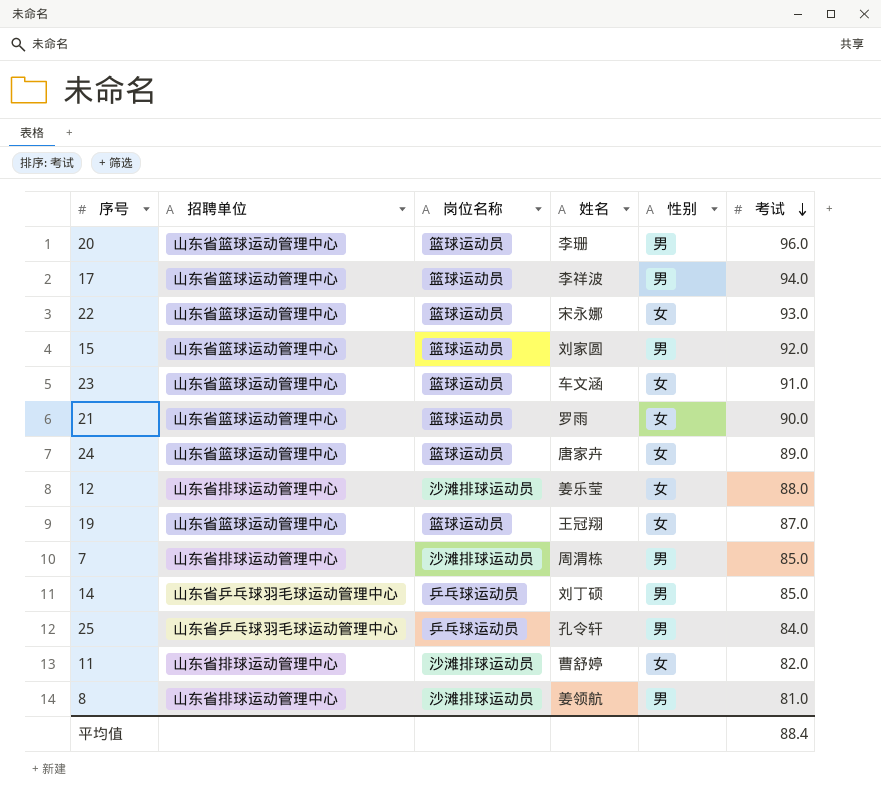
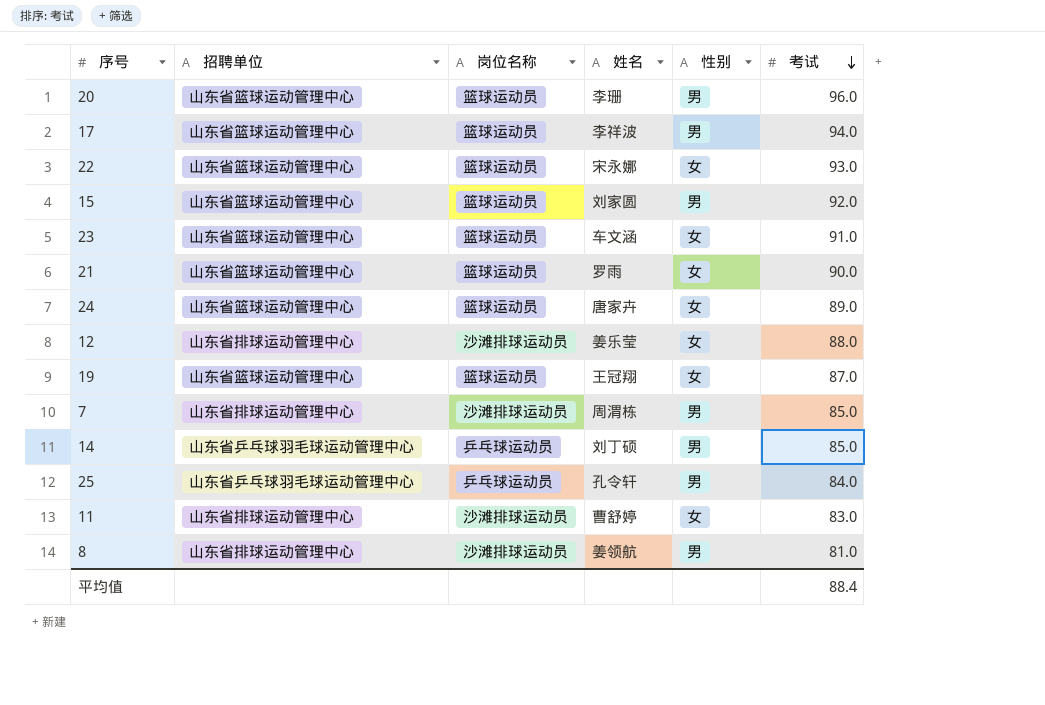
11 | 考试: 82.0 -> 83.0

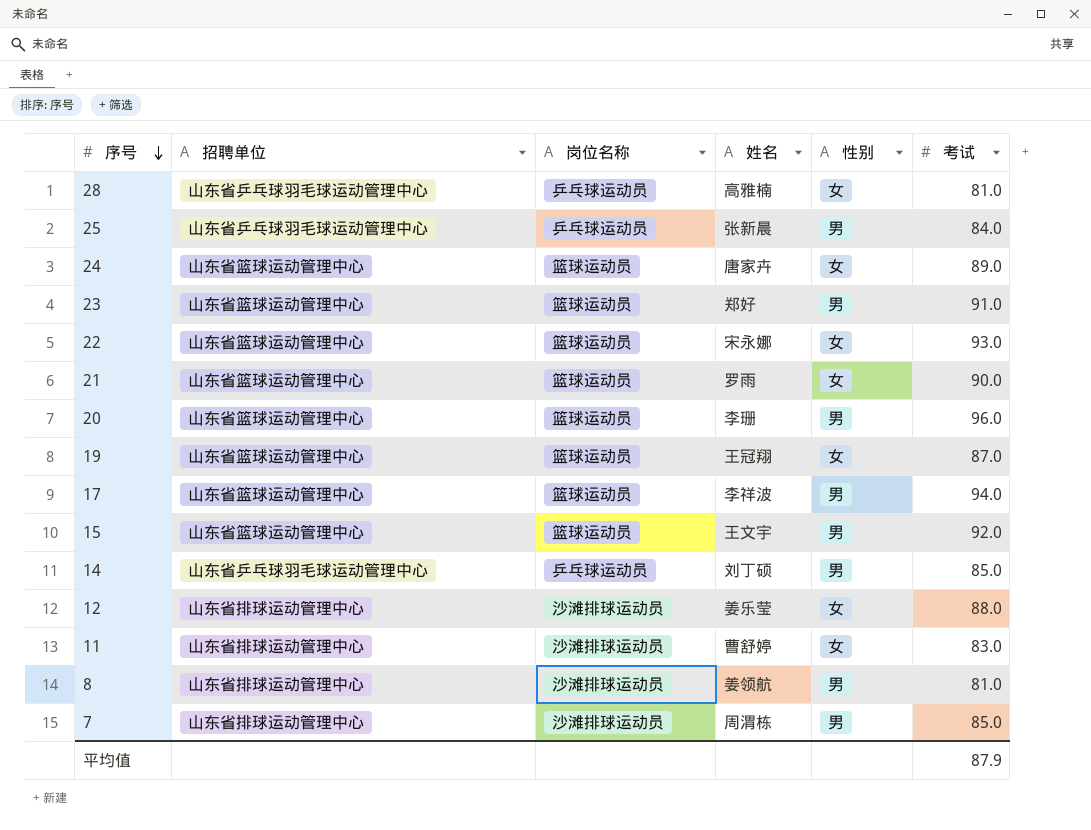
row order: 考试 descending -> 序号 descending
row 28: none -> 山东省乒乓球羽毛球运动管理中心 | 乒乓球运动员 | 高雅楠 | 女 | 81.0
25 | 姓名: 孔令轩 -> 张新晨
23 | 姓名: 车文涵 -> 郑好
23 | 性别: 女 -> 男
15 | 姓名: 刘家圆 -> 王文宇
平均值 | 考试: 88.4 -> 87.9

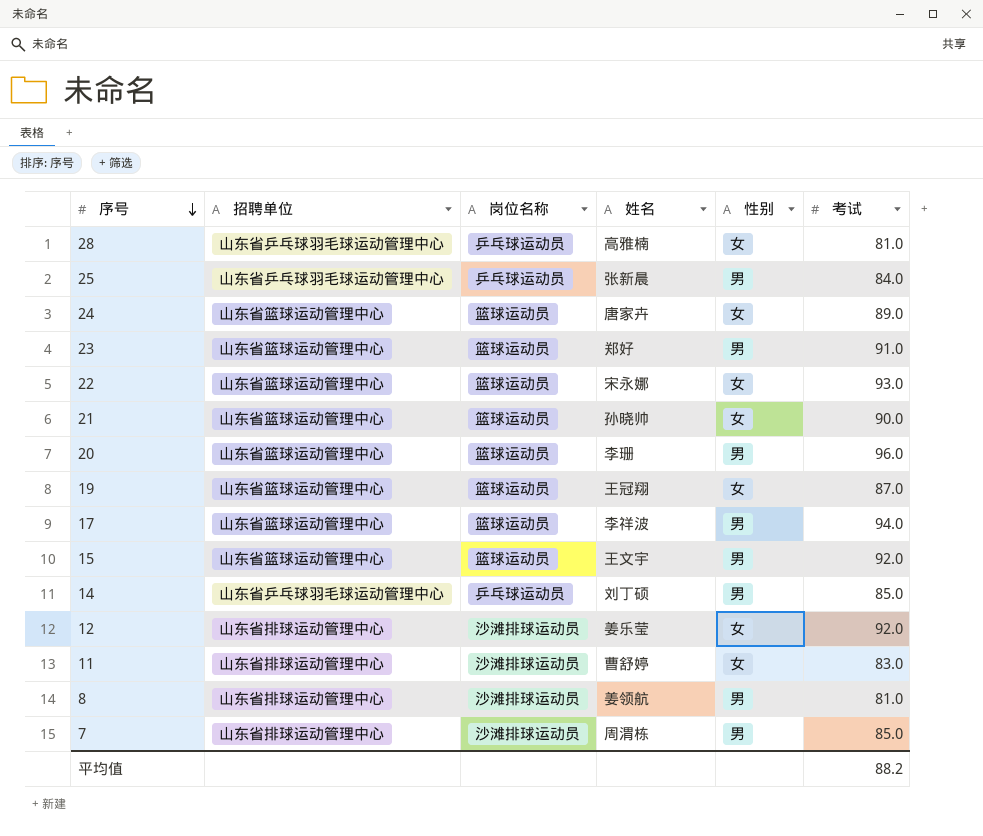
21 | 姓名: 罗雨 -> 孙晓帅
12 | 考试: 88.0 -> 92.0
平均值 | 考试: 87.9 -> 88.2

